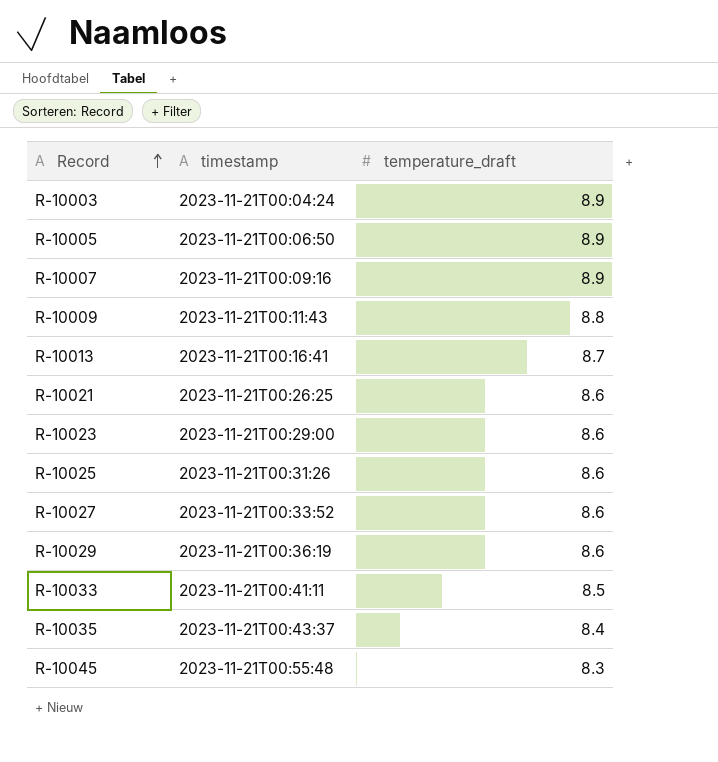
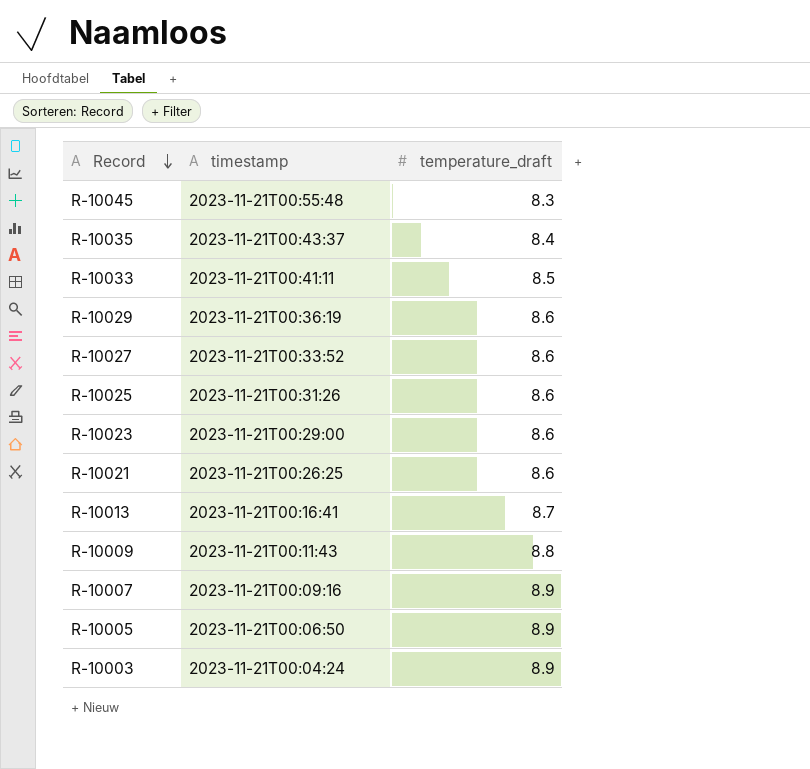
row order: Record ascending -> Record descending

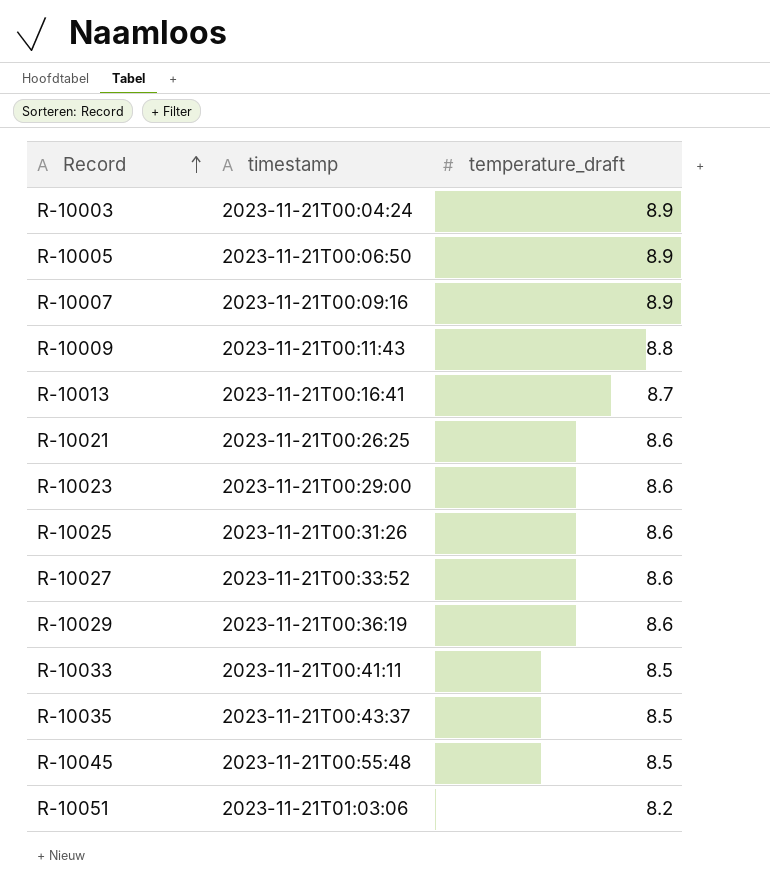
row order: Record descending -> Record ascending
R-10035 | temperature_draft: 8.4 -> 8.5
R-10045 | temperature_draft: 8.3 -> 8.5
row R-10051: none -> 2023-11-21T01:03:06 | 8.2

